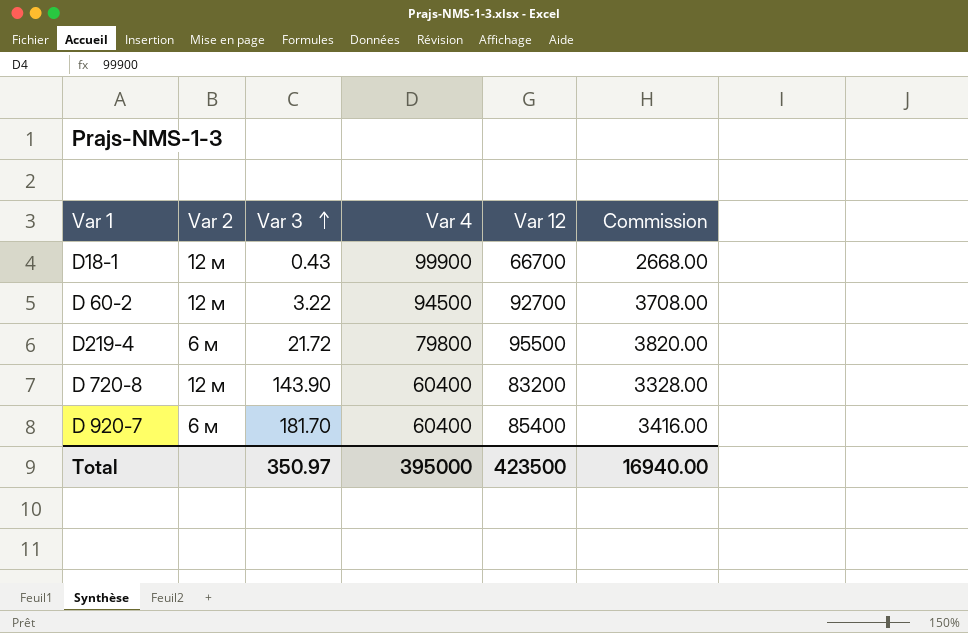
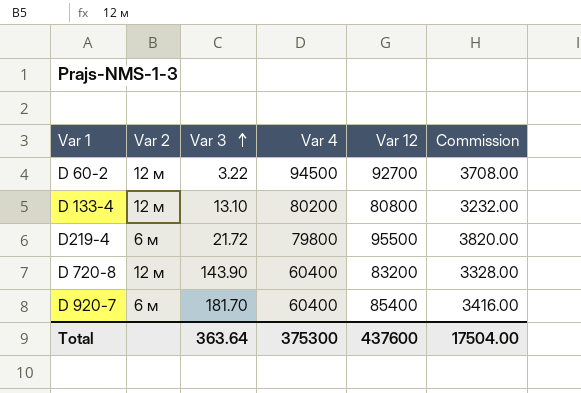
row D18-1: 12 м | 0.43 | 99900 | 66700 | 2668.00 -> none
row D 133-4: none -> 12 м | 13.10 | 80200 | 80800 | 3232.00
Total | Var 3: 350.97 -> 363.64
Total | Var 4: 395000 -> 375300
Total | Var 12: 423500 -> 437600
Total | Commission: 16940.00 -> 17504.00

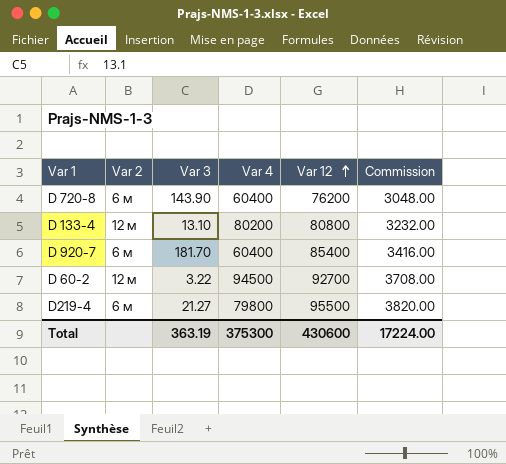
row order: Var 3 ascending -> Var 12 ascending
D 720-8 | Var 2: 12 м -> 6 м
D 720-8 | Var 12: 83200 -> 76200
D 720-8 | Commission: 3328.00 -> 3048.00
D219-4 | Var 3: 21.72 -> 21.27
Total | Var 3: 363.64 -> 363.19
Total | Var 12: 437600 -> 430600
Total | Commission: 17504.00 -> 17224.00

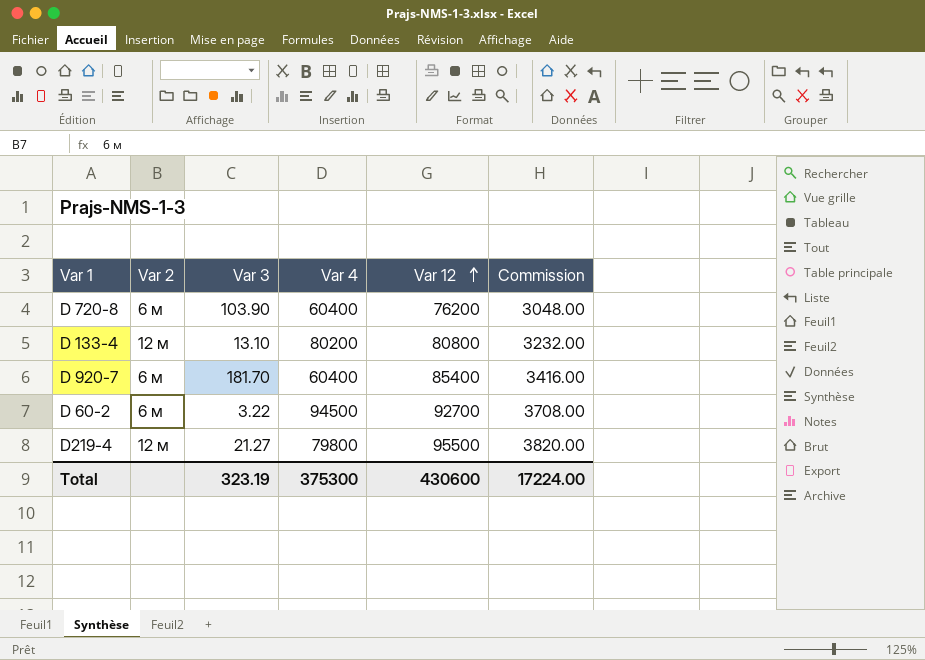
D 720-8 | Var 3: 143.90 -> 103.90
D 60-2 | Var 2: 12 м -> 6 м
D219-4 | Var 2: 6 м -> 12 м
Total | Var 3: 363.19 -> 323.19

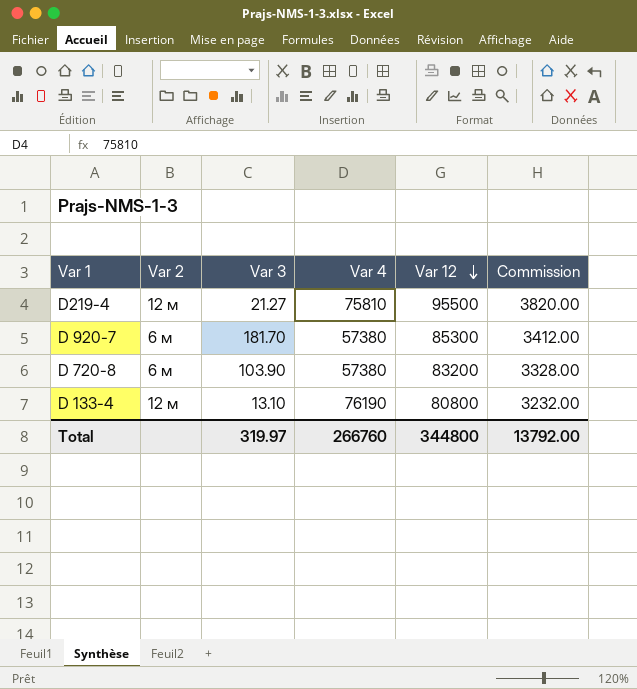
row order: Var 12 ascending -> Var 12 descending
row D 60-2: 6 м | 3.22 | 94500 | 92700 | 3708.00 -> none
D219-4 | Var 4: 79800 -> 75810
D 920-7 | Var 4: 60400 -> 57380
D 920-7 | Var 12: 85400 -> 85300
D 920-7 | Commission: 3416.00 -> 3412.00
D 720-8 | Var 4: 60400 -> 57380
D 720-8 | Var 12: 76200 -> 83200
D 720-8 | Commission: 3048.00 -> 3328.00
D 133-4 | Var 4: 80200 -> 76190
Total | Var 3: 323.19 -> 319.97
Total | Var 4: 375300 -> 266760
Total | Var 12: 430600 -> 344800
Total | Commission: 17224.00 -> 13792.00

